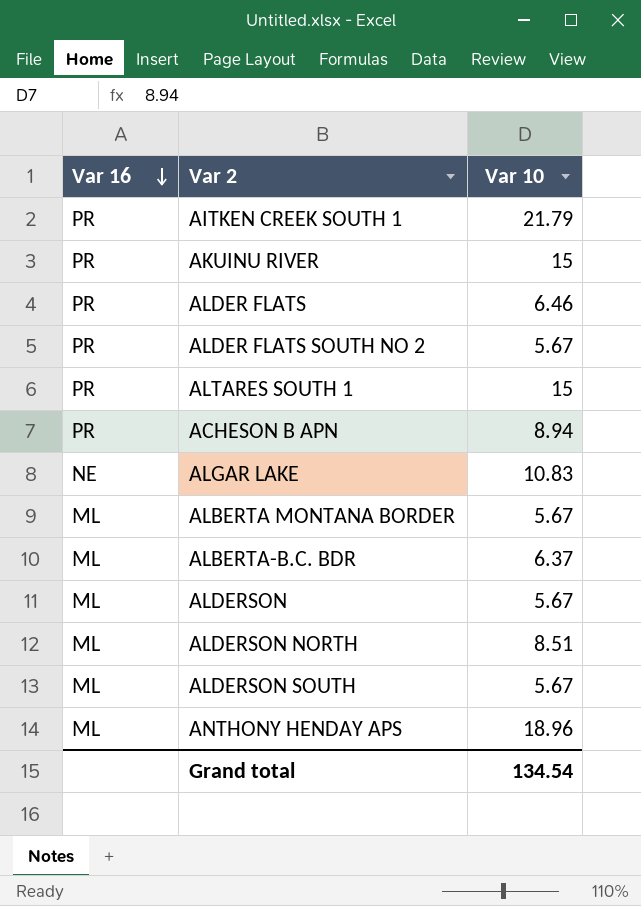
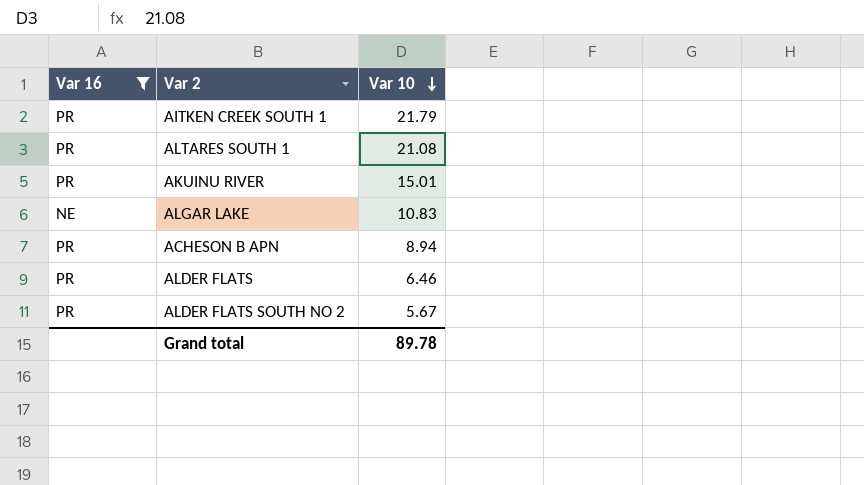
filter: none -> Var 16 != ML
row order: Var 16 descending -> Var 10 descending
ALTARES SOUTH 1 | Var 10: 15 -> 21.08
AKUINU RIVER | Var 10: 15 -> 15.01
Grand total | Var 10: 134.54 -> 89.78

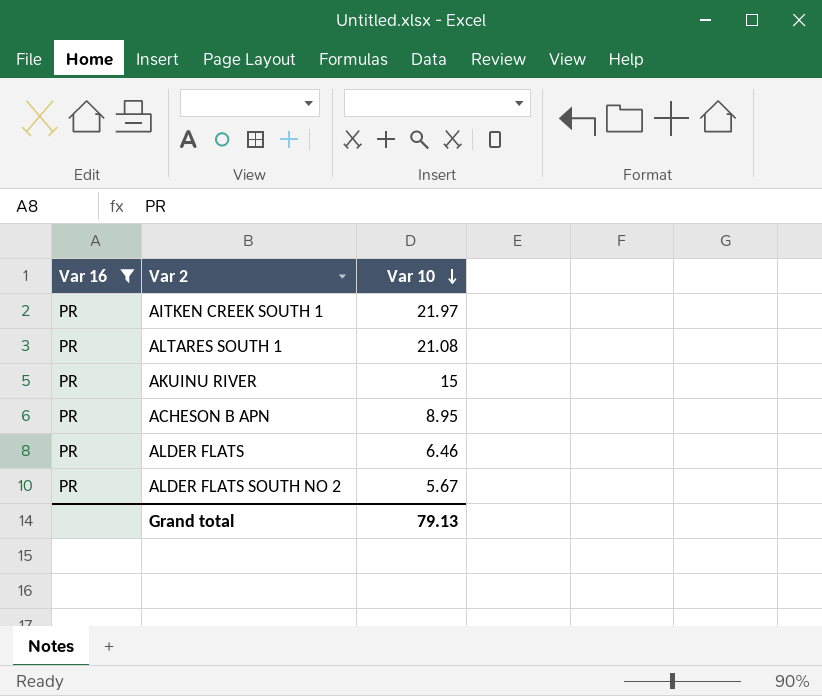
row ALGAR LAKE: NE | 10.83 -> none
AITKEN CREEK SOUTH 1 | Var 10: 21.79 -> 21.97
AKUINU RIVER | Var 10: 15.01 -> 15
ACHESON B APN | Var 10: 8.94 -> 8.95
Grand total | Var 10: 89.78 -> 79.13

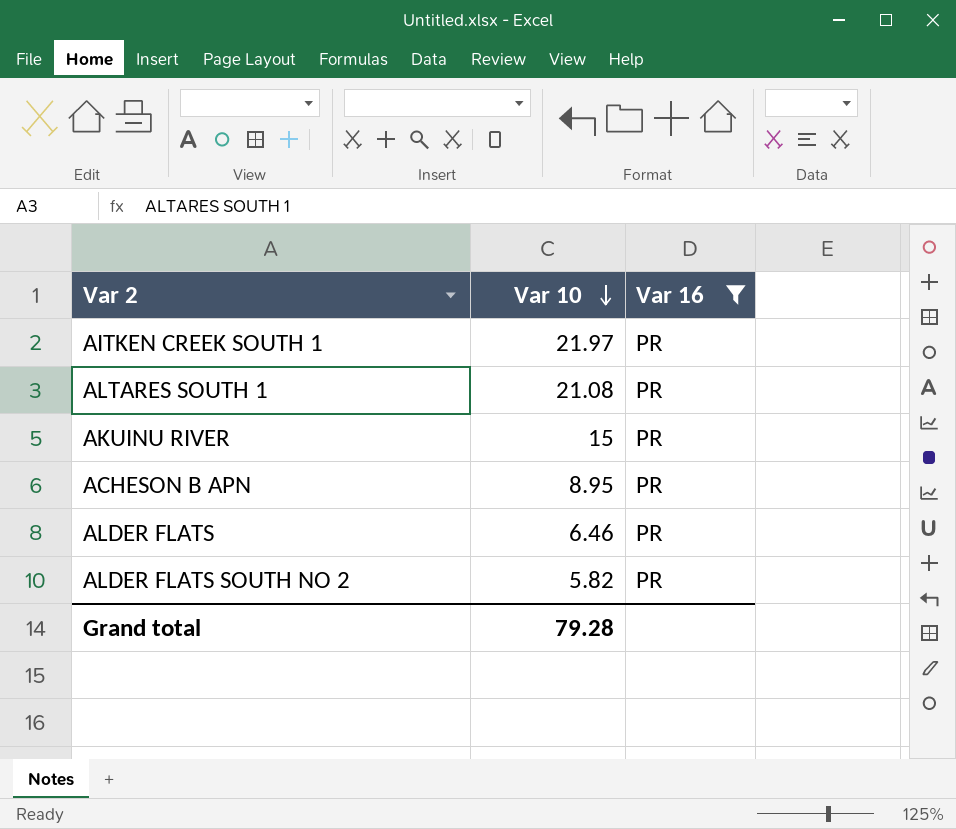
column Var 16 | position: 1 -> 3
ALDER FLATS SOUTH NO 2 | Var 10: 5.67 -> 5.82
Grand total | Var 10: 79.13 -> 79.28

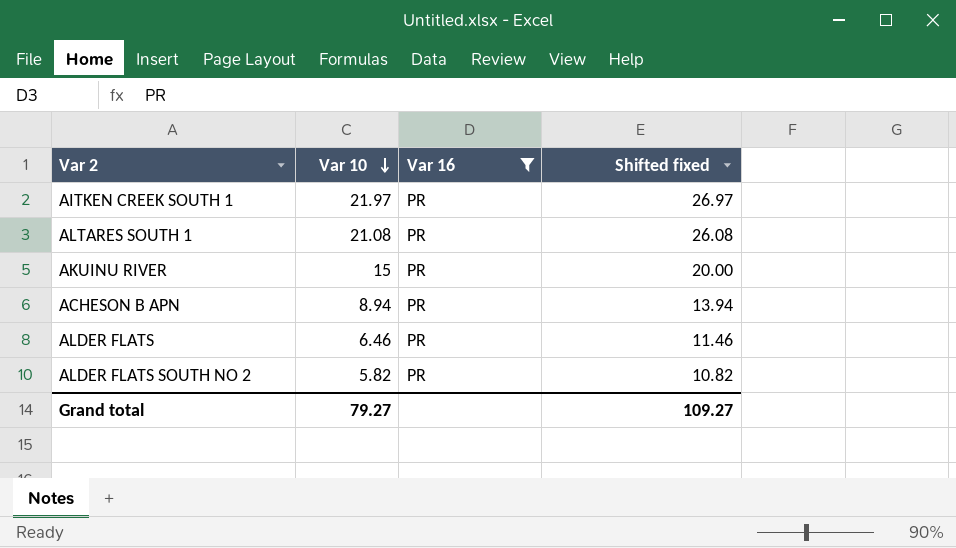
column Shifted fixed | formula: none -> [Var 10] + 5
ACHESON B APN | Var 10: 8.95 -> 8.94
Grand total | Var 10: 79.28 -> 79.27

